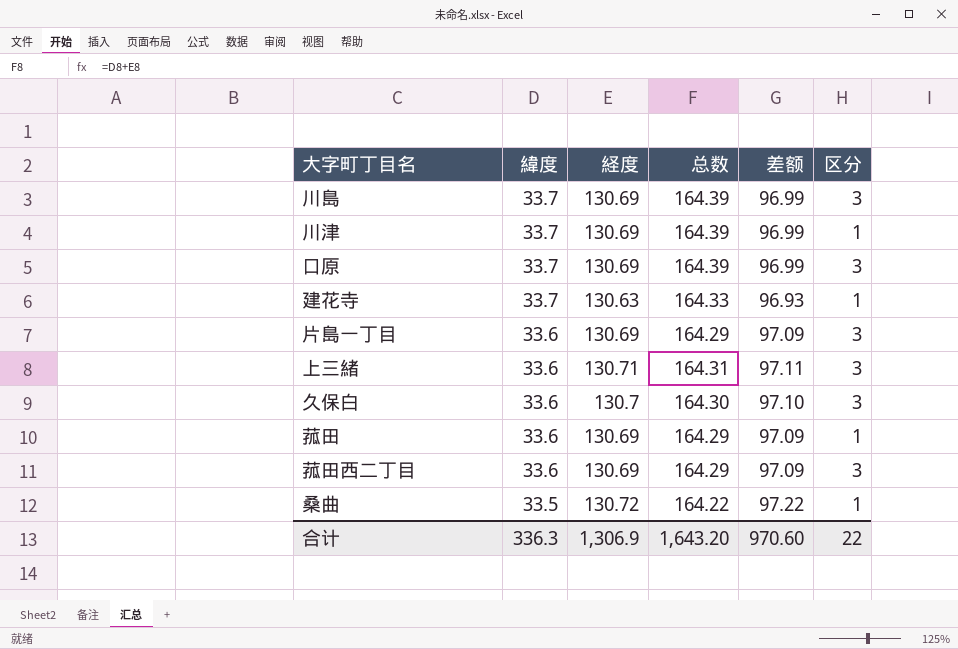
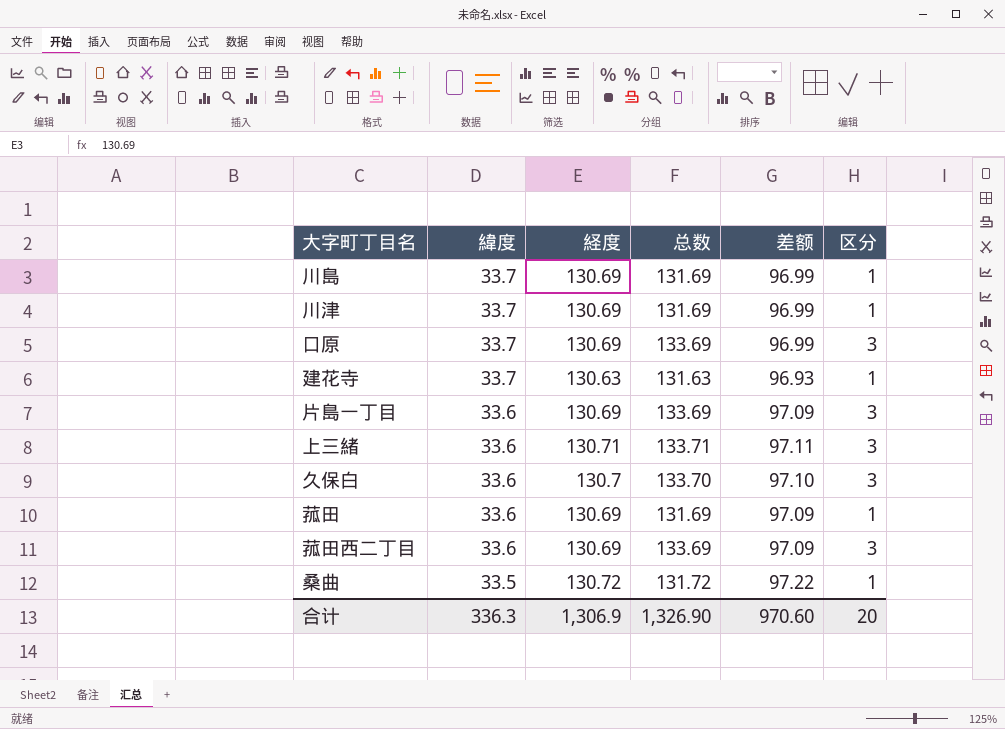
column 总数 | formula: [緯度] + [経度] -> [経度] + [区分]
川島 | 区分: 3 -> 1
合计 | 总数: 1,643.20 -> 1,326.90
合计 | 区分: 22 -> 20

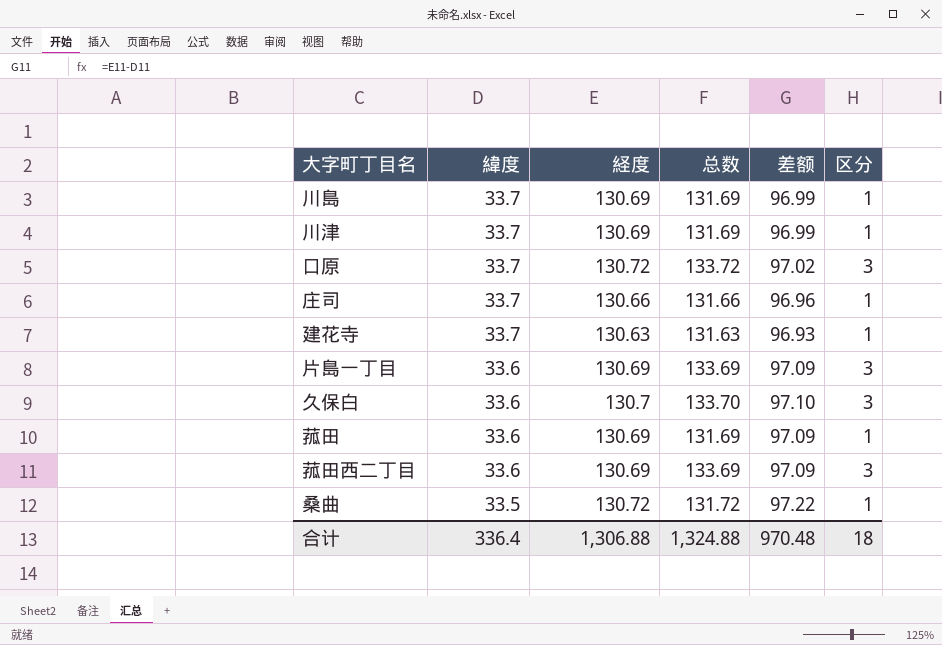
row 上三緒: 33.6 | 130.71 | 133.71 | 97.11 | 3 -> none
口原 | 経度: 130.69 -> 130.72
口原 | 总数: 133.69 -> 133.72
口原 | 差额: 96.99 -> 97.02
row 庄司: none -> 33.7 | 130.66 | 131.66 | 96.96 | 1
合计 | 緯度: 336.3 -> 336.4
合计 | 経度: 1,306.9 -> 1,306.88
合计 | 总数: 1,326.90 -> 1,324.88
合计 | 差额: 970.60 -> 970.48
合计 | 区分: 20 -> 18

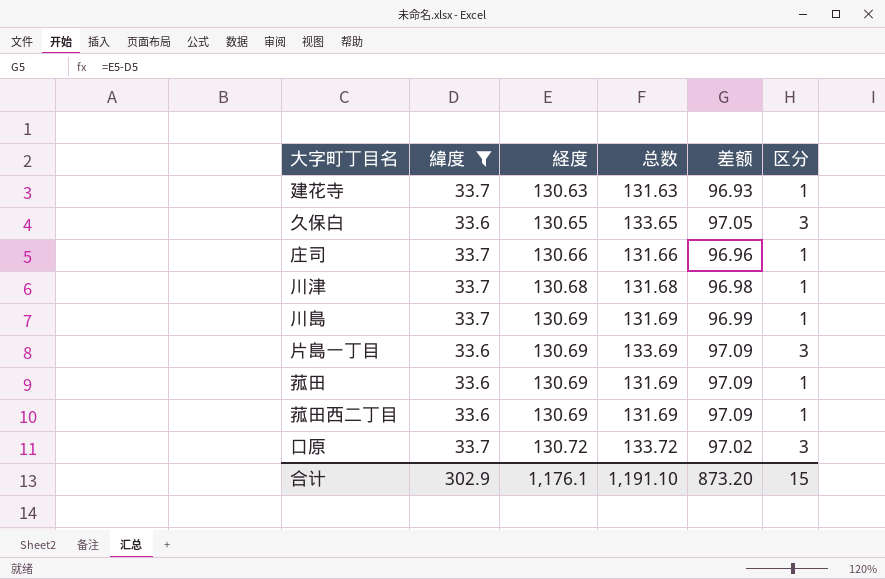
filter: none -> 緯度 != 33.5
row order: 緯度 descending -> 経度 ascending
久保白 | 経度: 130.7 -> 130.65
久保白 | 总数: 133.70 -> 133.65
久保白 | 差额: 97.10 -> 97.05
川津 | 経度: 130.69 -> 130.68
川津 | 总数: 131.69 -> 131.68
川津 | 差额: 96.99 -> 96.98
菰田西二丁目 | 总数: 133.69 -> 131.69
菰田西二丁目 | 区分: 3 -> 1
合计 | 緯度: 336.4 -> 302.9
合计 | 経度: 1,306.88 -> 1,176.1
合计 | 总数: 1,324.88 -> 1,191.10
合计 | 差额: 970.48 -> 873.20
合计 | 区分: 18 -> 15

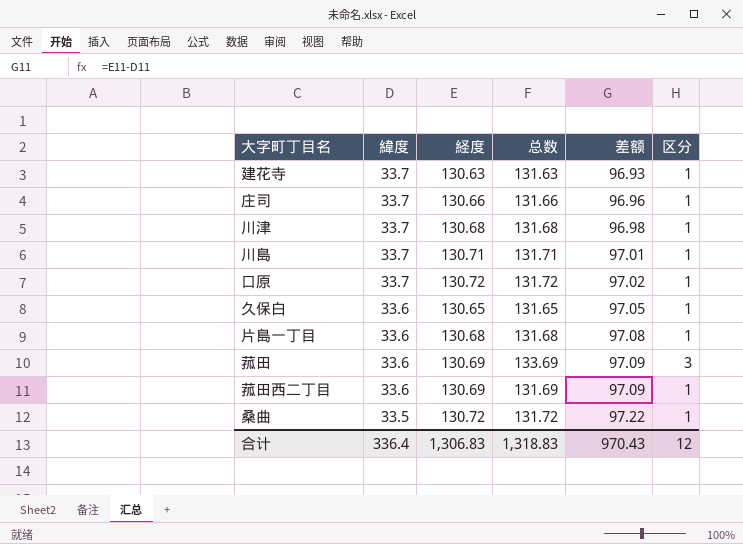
filter: 緯度 != 33.5 -> none
row order: 経度 ascending -> 緯度 descending
川島 | 経度: 130.69 -> 130.71
川島 | 总数: 131.69 -> 131.71
川島 | 差额: 96.99 -> 97.01
口原 | 总数: 133.72 -> 131.72
口原 | 区分: 3 -> 1
久保白 | 总数: 133.65 -> 131.65
久保白 | 区分: 3 -> 1
片島一丁目 | 経度: 130.69 -> 130.68
片島一丁目 | 总数: 133.69 -> 131.68
片島一丁目 | 差额: 97.09 -> 97.08
片島一丁目 | 区分: 3 -> 1
菰田 | 总数: 131.69 -> 133.69
菰田 | 区分: 1 -> 3
合计 | 緯度: 302.9 -> 336.4
合计 | 経度: 1,176.1 -> 1,306.83
合计 | 总数: 1,191.10 -> 1,318.83
合计 | 差额: 873.20 -> 970.43
合计 | 区分: 15 -> 12

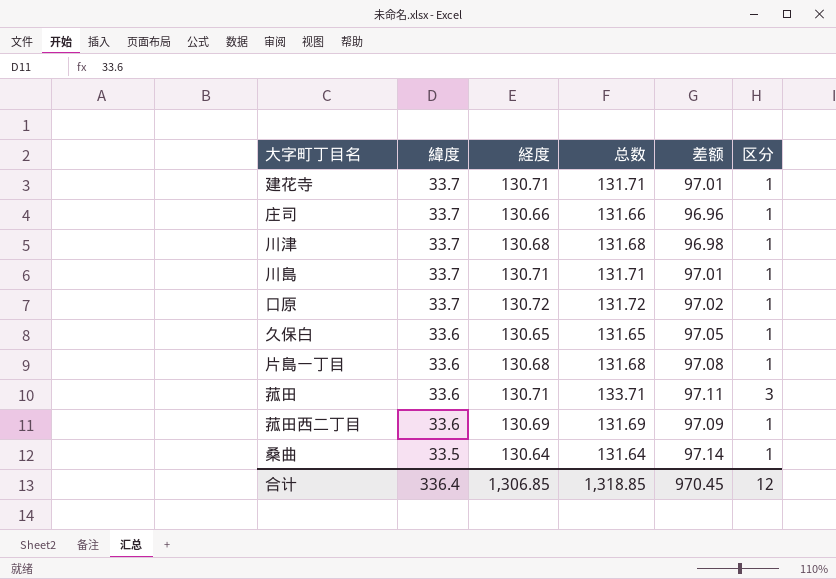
建花寺 | 経度: 130.63 -> 130.71
建花寺 | 总数: 131.63 -> 131.71
建花寺 | 差额: 96.93 -> 97.01
菰田 | 経度: 130.69 -> 130.71
菰田 | 总数: 133.69 -> 133.71
菰田 | 差额: 97.09 -> 97.11
桑曲 | 経度: 130.72 -> 130.64
桑曲 | 总数: 131.72 -> 131.64
桑曲 | 差额: 97.22 -> 97.14
合计 | 経度: 1,306.83 -> 1,306.85
合计 | 总数: 1,318.83 -> 1,318.85
合计 | 差额: 970.43 -> 970.45

